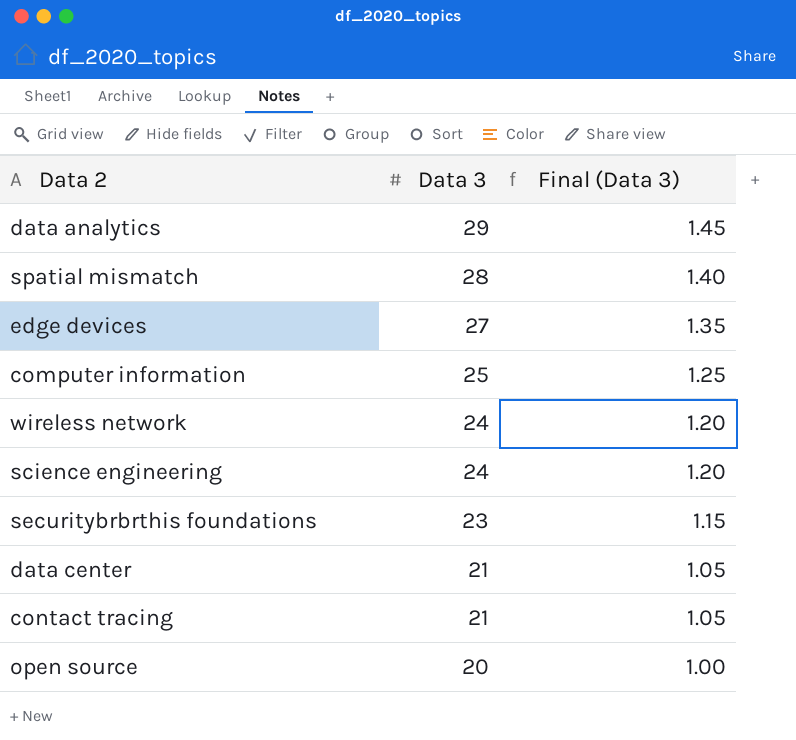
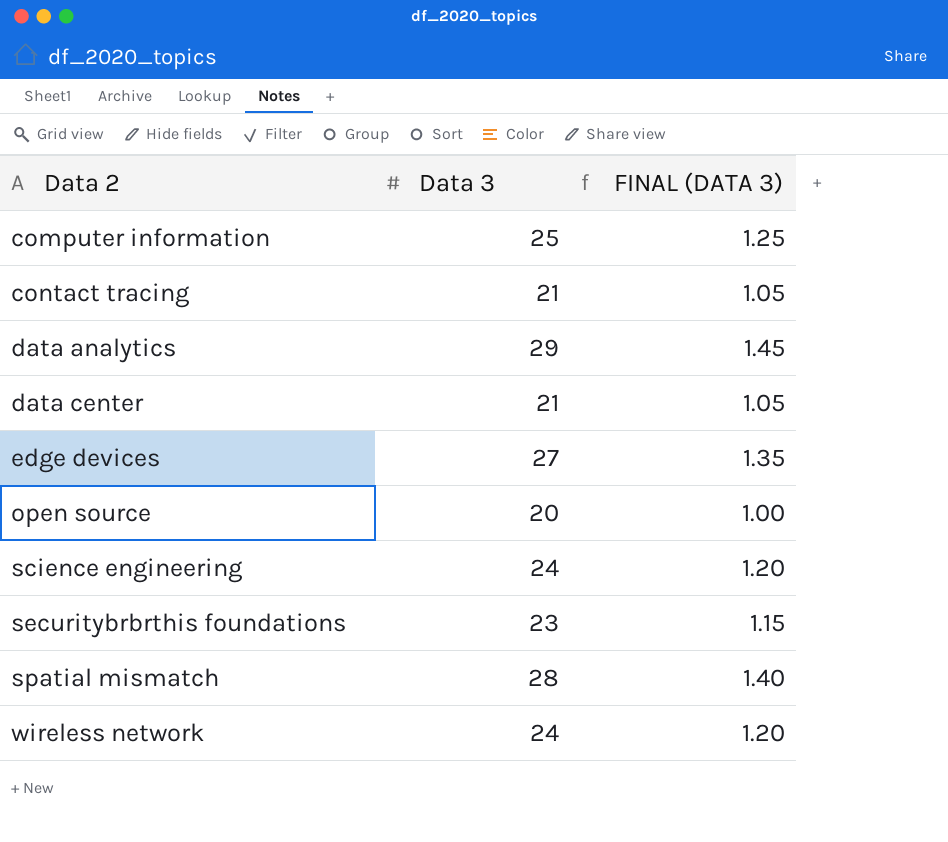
row order: Data 3 descending -> Data 2 ascending
column name: Final (Data 3) -> FINAL (DATA 3)

